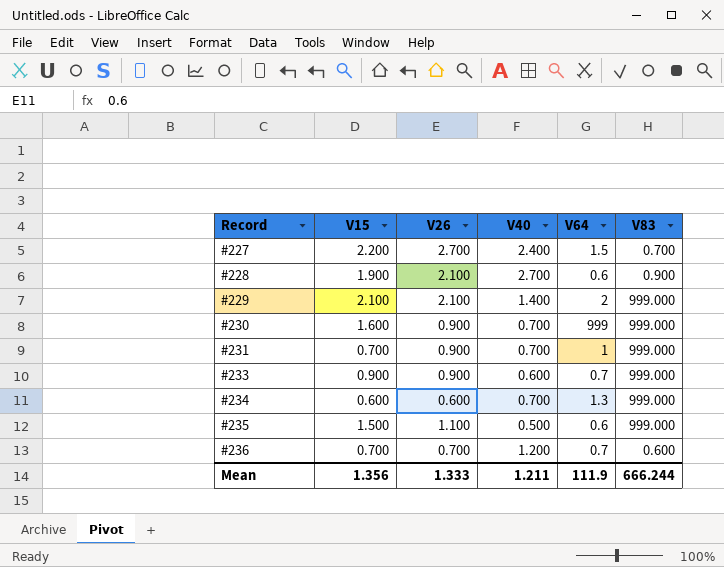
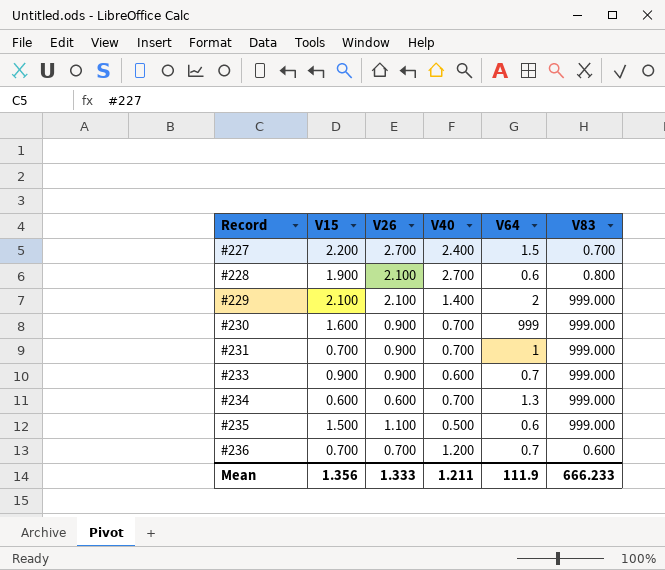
#228 | V83: 0.900 -> 0.800
Mean | V83: 666.244 -> 666.233

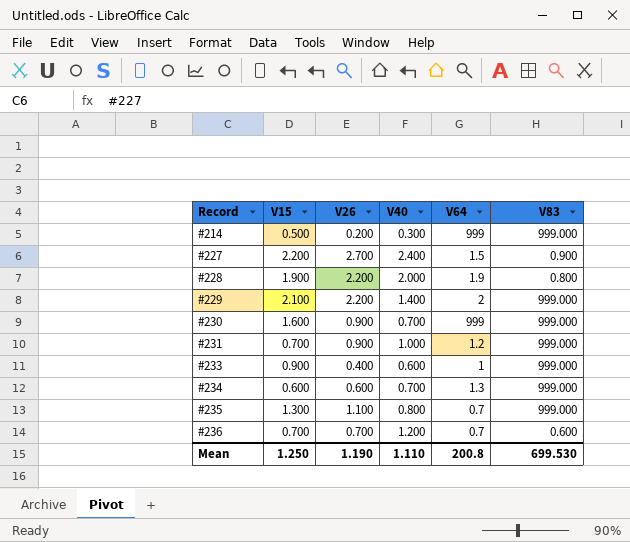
row #214: none -> 0.500 | 0.200 | 0.300 | 999 | 999.000
#227 | V83: 0.700 -> 0.900
#228 | V26: 2.100 -> 2.200
#228 | V40: 2.700 -> 2.000
#228 | V64: 0.6 -> 1.9
#229 | V26: 2.100 -> 2.200
#231 | V40: 0.700 -> 1.000
#231 | V64: 1 -> 1.2
#233 | V26: 0.900 -> 0.400
#233 | V64: 0.7 -> 1
#235 | V15: 1.500 -> 1.300
#235 | V40: 0.500 -> 0.800
#235 | V64: 0.6 -> 0.7
Mean | V15: 1.356 -> 1.250
Mean | V26: 1.333 -> 1.190
Mean | V40: 1.211 -> 1.110
Mean | V64: 111.9 -> 200.8
Mean | V83: 666.233 -> 699.530

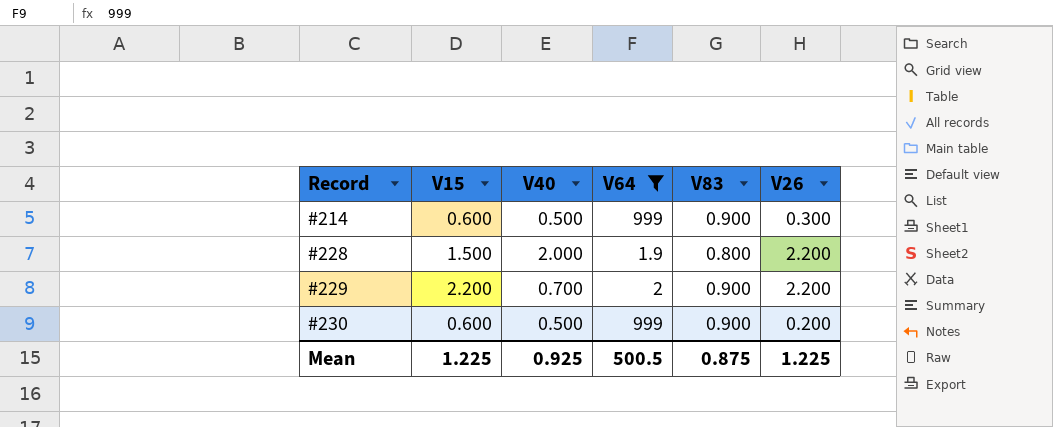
filter: none -> V64 >= 1.9
column V26 | position: 3 -> 6
#214 | V15: 0.500 -> 0.600
#214 | V40: 0.300 -> 0.500
#214 | V83: 999.000 -> 0.900
#214 | V26: 0.200 -> 0.300
#228 | V15: 1.900 -> 1.500
#229 | V15: 2.100 -> 2.200
#229 | V40: 1.400 -> 0.700
#229 | V83: 999.000 -> 0.900
#230 | V15: 1.600 -> 0.600
#230 | V40: 0.700 -> 0.500
#230 | V83: 999.000 -> 0.900
#230 | V26: 0.900 -> 0.200
Mean | V15: 1.250 -> 1.225
Mean | V40: 1.110 -> 0.925
Mean | V64: 200.8 -> 500.5
Mean | V83: 699.530 -> 0.875
Mean | V26: 1.190 -> 1.225

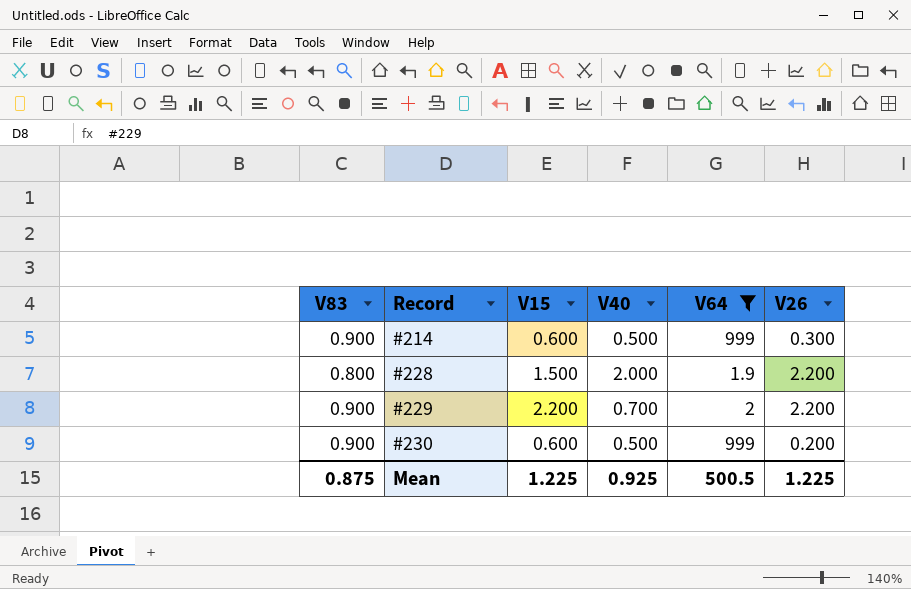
column V83 | position: 5 -> 1

